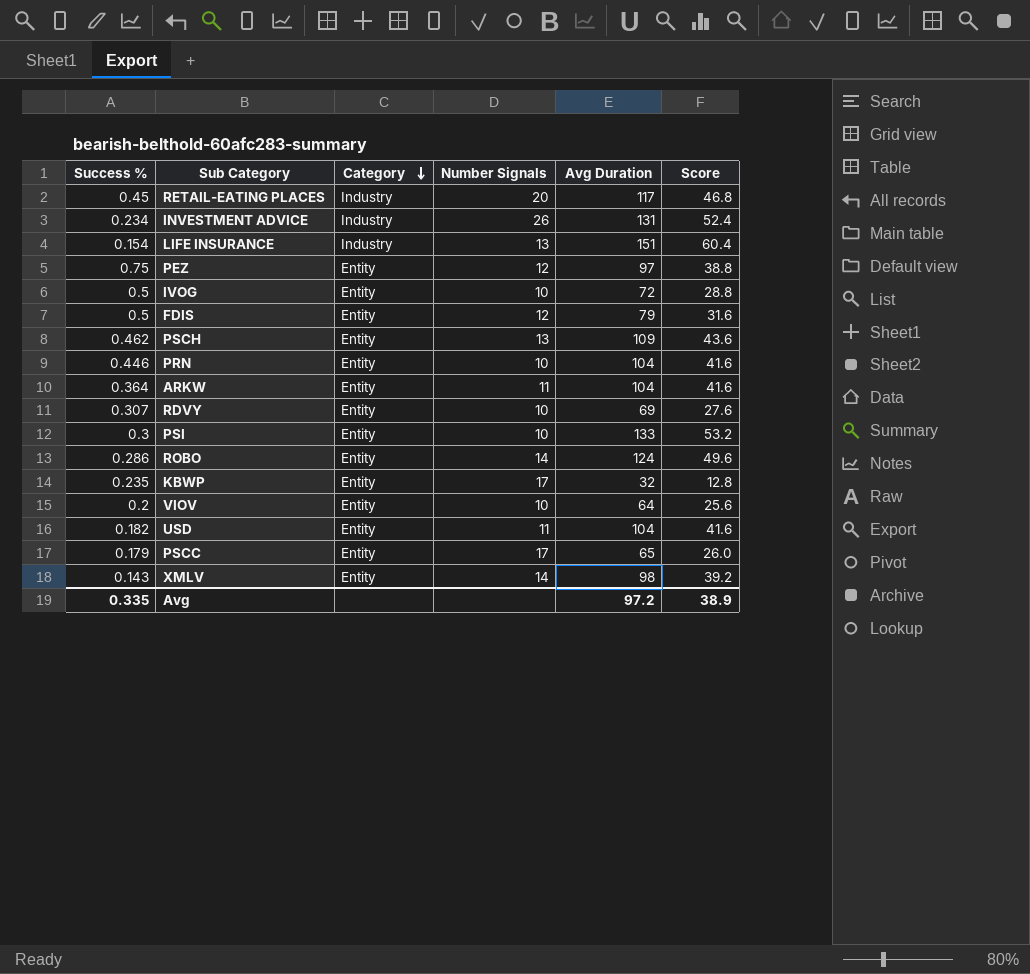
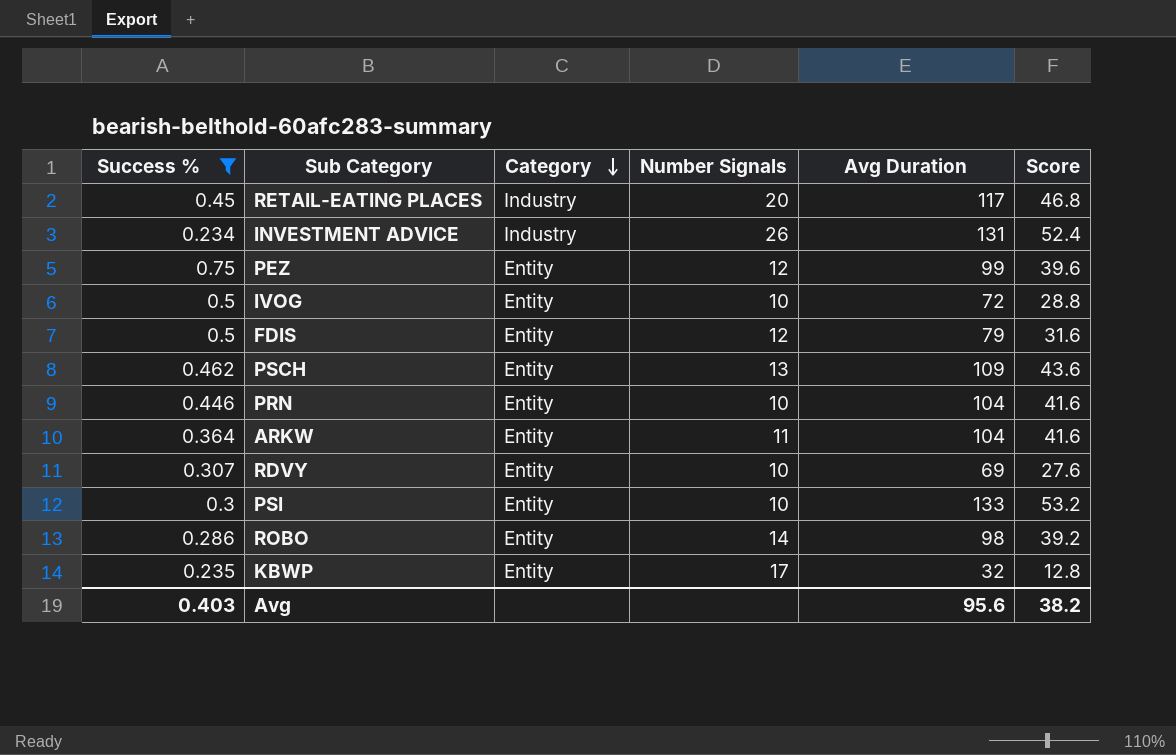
filter: none -> Success % >= 0.234
PEZ | Avg Duration: 97 -> 99
PEZ | Score: 38.8 -> 39.6
ROBO | Avg Duration: 124 -> 98
ROBO | Score: 49.6 -> 39.2
Avg | Success %: 0.335 -> 0.403
Avg | Avg Duration: 97.2 -> 95.6
Avg | Score: 38.9 -> 38.2

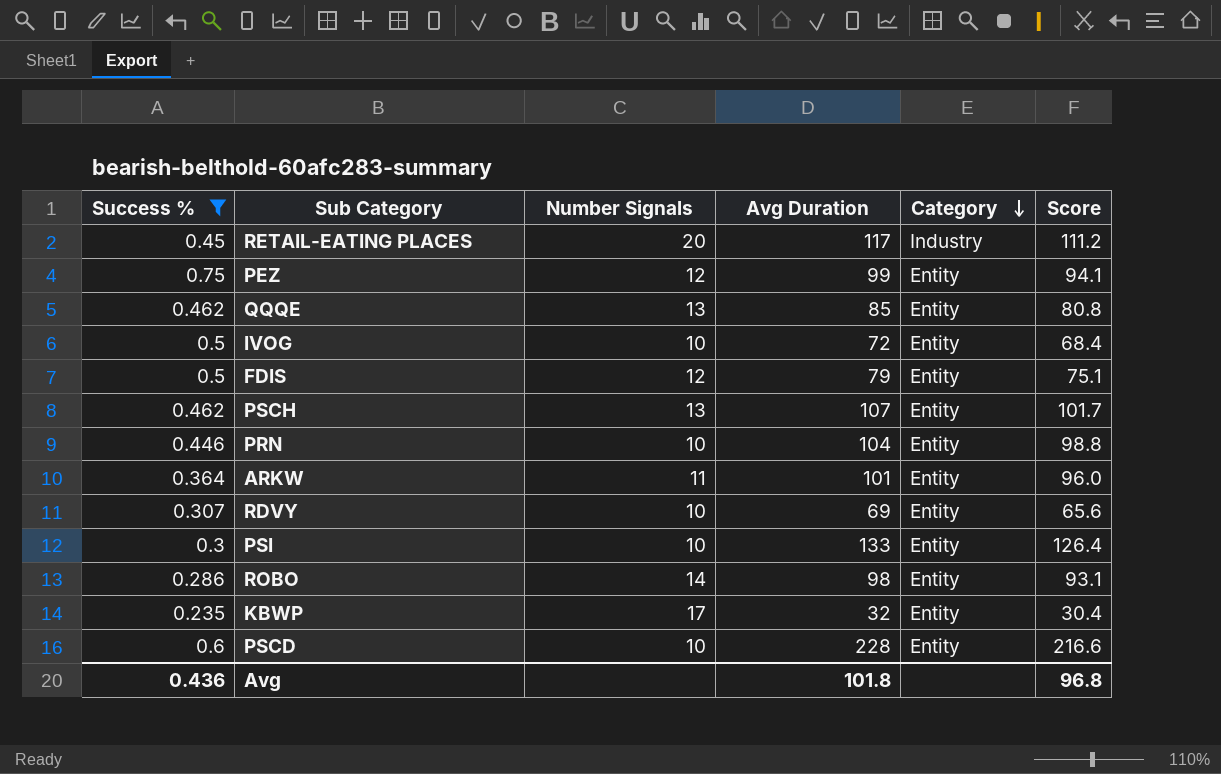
column Category | position: 3 -> 5
column Score | formula: [Avg Duration] * 0.4 -> [Avg Duration] * 0.95
row INVESTMENT ADVICE: 0.234 | Industry | 26 | 131 | 52.4 -> none
row QQQE: none -> 0.462 | 13 | 85 | Entity | 80.8
PSCH | Avg Duration: 109 -> 107
ARKW | Avg Duration: 104 -> 101
row PSCD: none -> 0.6 | 10 | 228 | Entity | 216.6
Avg | Success %: 0.403 -> 0.436
Avg | Avg Duration: 95.6 -> 101.8
Avg | Score: 38.2 -> 96.8

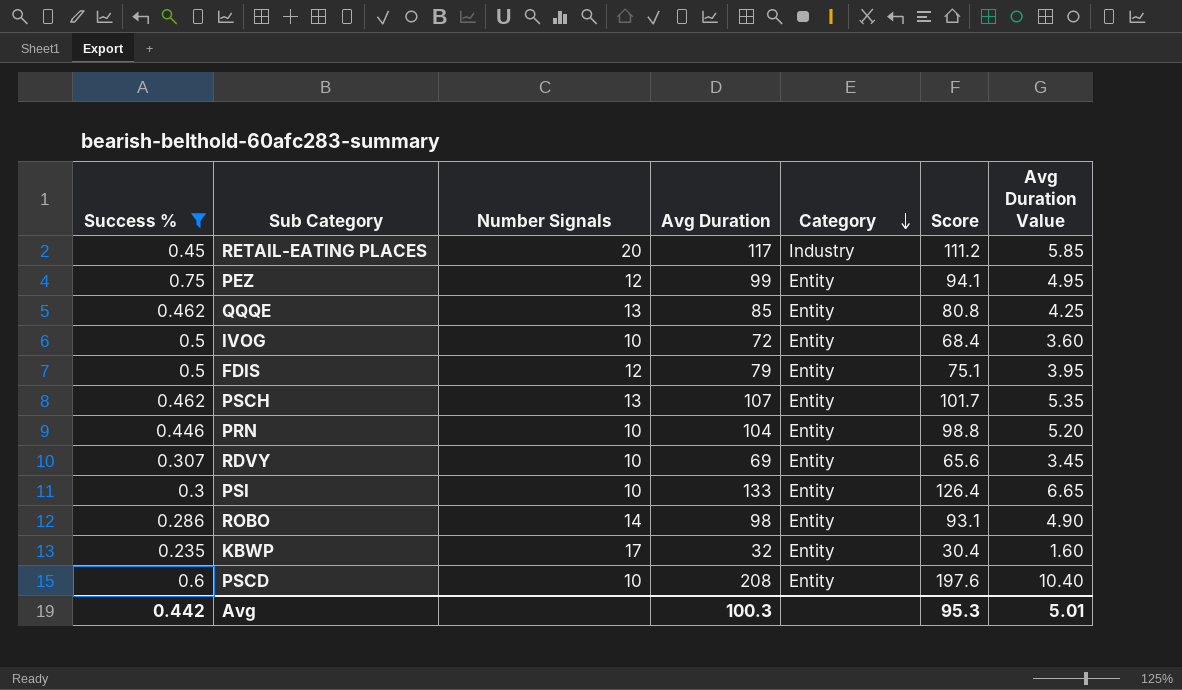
column Avg Duration Value | formula: none -> [Avg Duration] * 0.05
row ARKW: 0.364 | 11 | 101 | Entity | 96.0 -> none
PSCD | Avg Duration: 228 -> 208
PSCD | Score: 216.6 -> 197.6
Avg | Success %: 0.436 -> 0.442
Avg | Avg Duration: 101.8 -> 100.3
Avg | Score: 96.8 -> 95.3

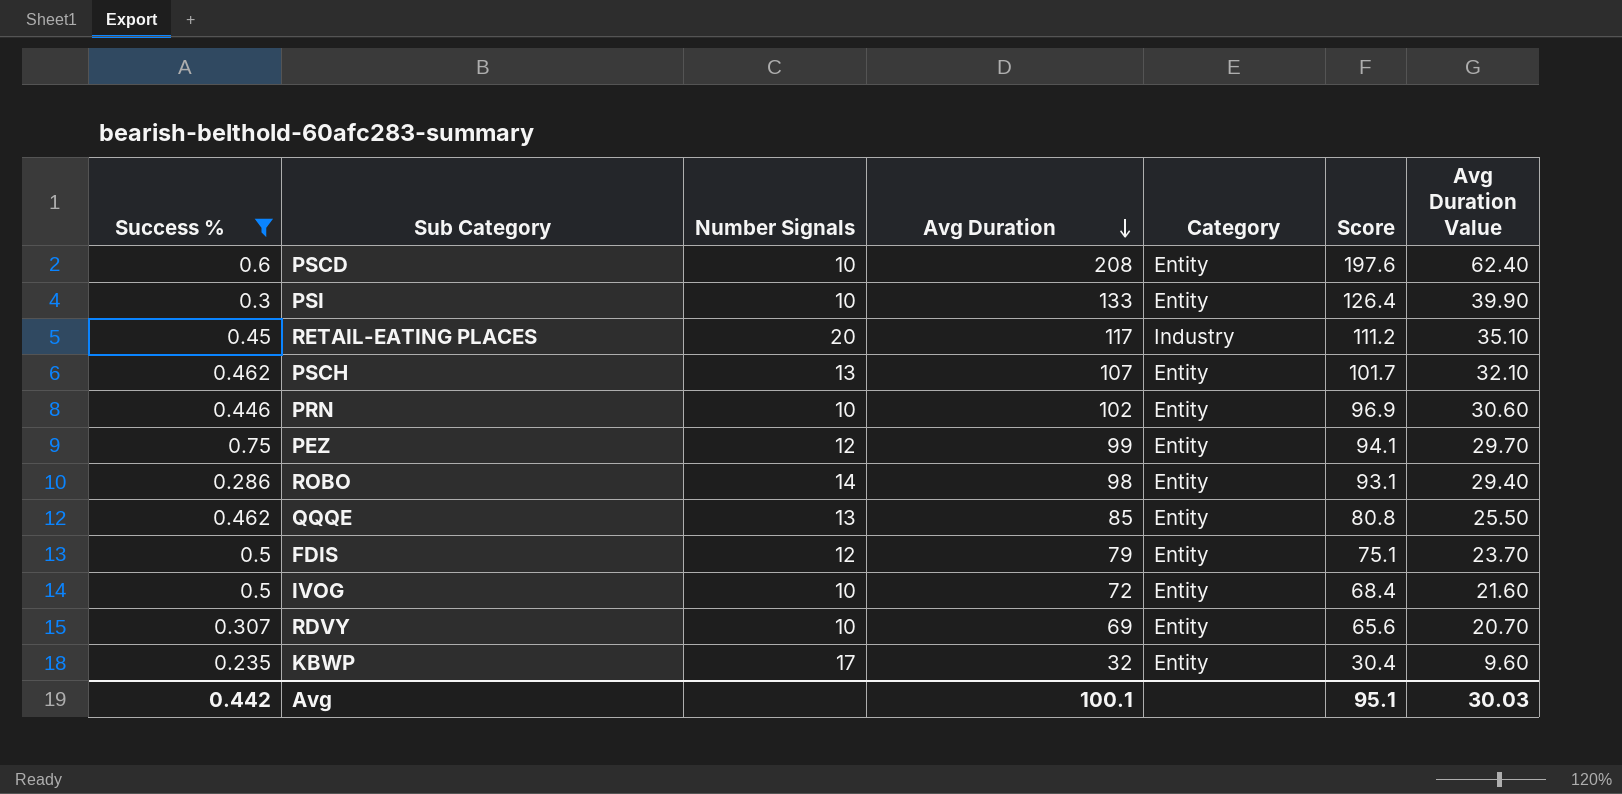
row order: Category descending -> Avg Duration descending
column Avg Duration Value | formula: [Avg Duration] * 0.05 -> [Avg Duration] * 0.3
PRN | Avg Duration: 104 -> 102
PRN | Score: 98.8 -> 96.9
Avg | Avg Duration: 100.3 -> 100.1
Avg | Score: 95.3 -> 95.1
Avg | Avg Duration Value: 5.01 -> 30.03

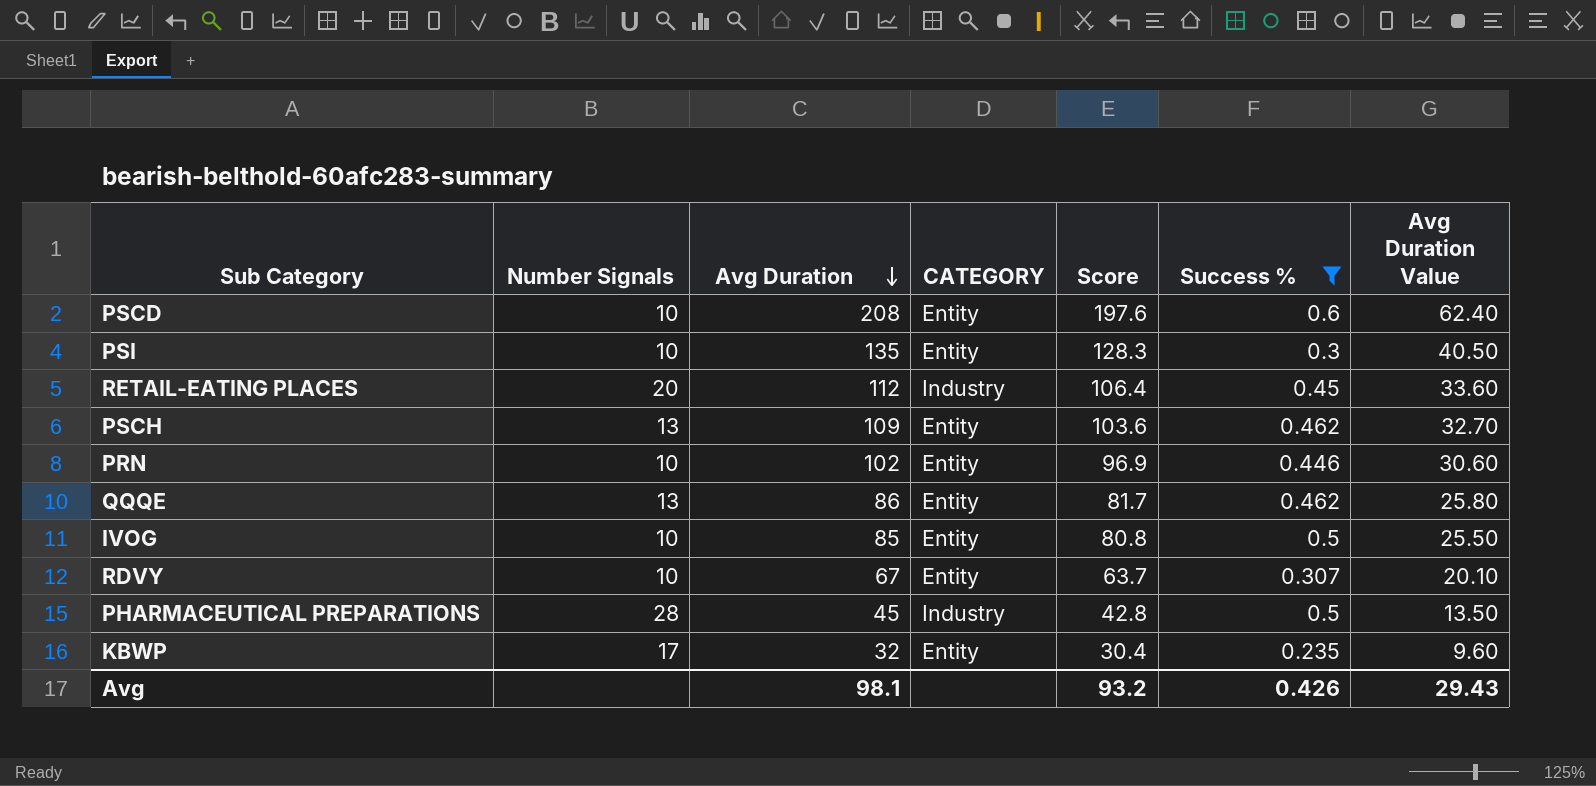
column name: Category -> CATEGORY
column Success % | position: 1 -> 6
row PEZ: 0.75 | 12 | 99 | Entity | 94.1 | 29.70 -> none
row ROBO: 0.286 | 14 | 98 | Entity | 93.1 | 29.40 -> none
row FDIS: 0.5 | 12 | 79 | Entity | 75.1 | 23.70 -> none
PSI | Avg Duration: 133 -> 135
PSI | Score: 126.4 -> 128.3
PSI | Avg Duration Value: 39.90 -> 40.50
RETAIL-EATING PLACES | Avg Duration: 117 -> 112
RETAIL-EATING PLACES | Score: 111.2 -> 106.4
RETAIL-EATING PLACES | Avg Duration Value: 35.10 -> 33.60
PSCH | Avg Duration: 107 -> 109
PSCH | Score: 101.7 -> 103.6
PSCH | Avg Duration Value: 32.10 -> 32.70
QQQE | Avg Duration: 85 -> 86
QQQE | Score: 80.8 -> 81.7
QQQE | Avg Duration Value: 25.50 -> 25.80
IVOG | Avg Duration: 72 -> 85
IVOG | Score: 68.4 -> 80.8
IVOG | Avg Duration Value: 21.60 -> 25.50
RDVY | Avg Duration: 69 -> 67
RDVY | Score: 65.6 -> 63.7
RDVY | Avg Duration Value: 20.70 -> 20.10
row PHARMACEUTICAL PREPARATIONS: none -> 28 | 45 | Industry | 42.8 | 0.5 | 13.50
Avg | Avg Duration: 100.1 -> 98.1
Avg | Score: 95.1 -> 93.2
Avg | Success %: 0.442 -> 0.426
Avg | Avg Duration Value: 30.03 -> 29.43

